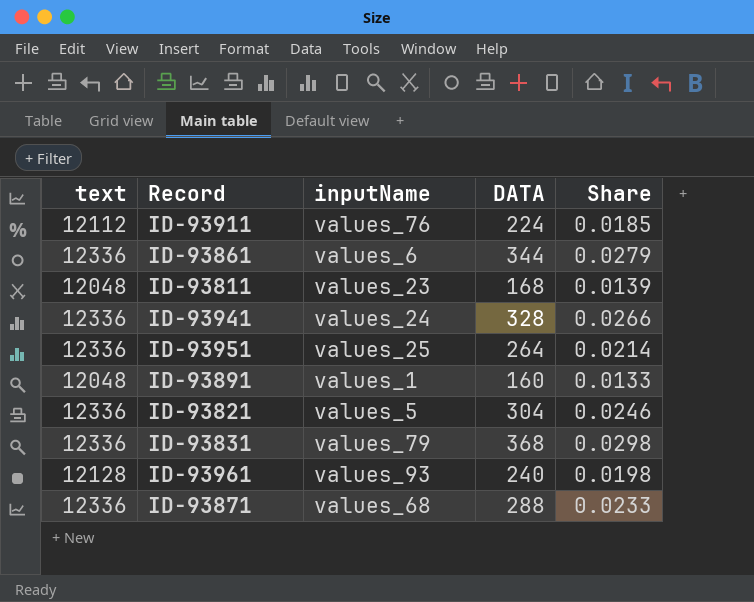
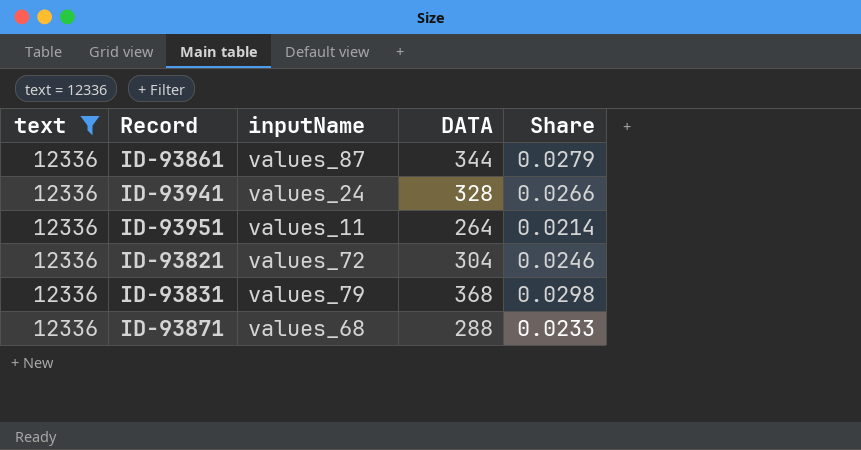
filter: none -> text = 12336
ID-93861 | inputName: values_6 -> values_87
ID-93951 | inputName: values_25 -> values_11
ID-93821 | inputName: values_5 -> values_72

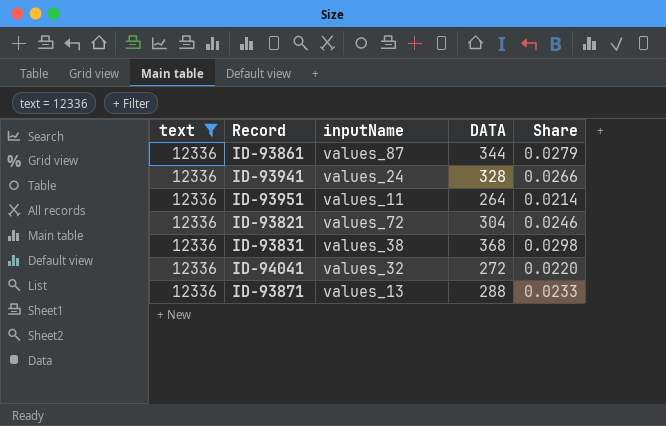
ID-93831 | inputName: values_79 -> values_38
row ID-94041: none -> 12336 | values_32 | 272 | 0.0220
ID-93871 | inputName: values_68 -> values_13

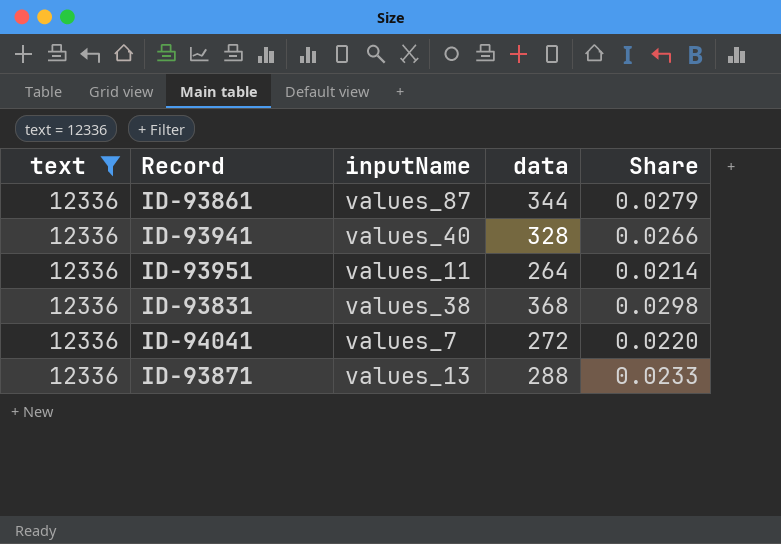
column name: DATA -> data
row ID-93821: 12336 | values_72 | 304 | 0.0246 -> none
ID-93941 | inputName: values_24 -> values_40
ID-94041 | inputName: values_32 -> values_7

